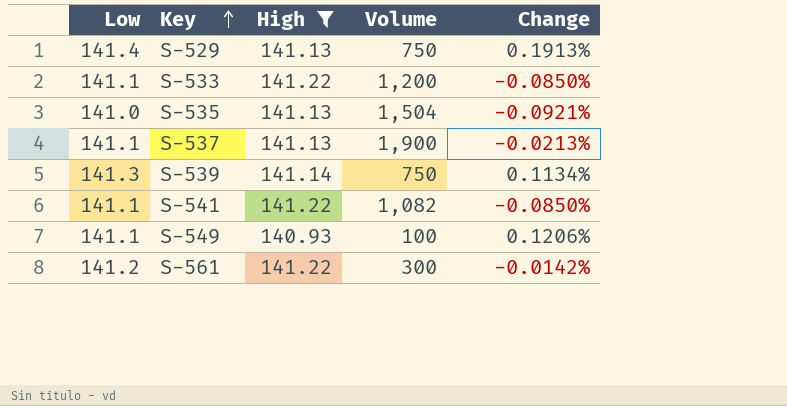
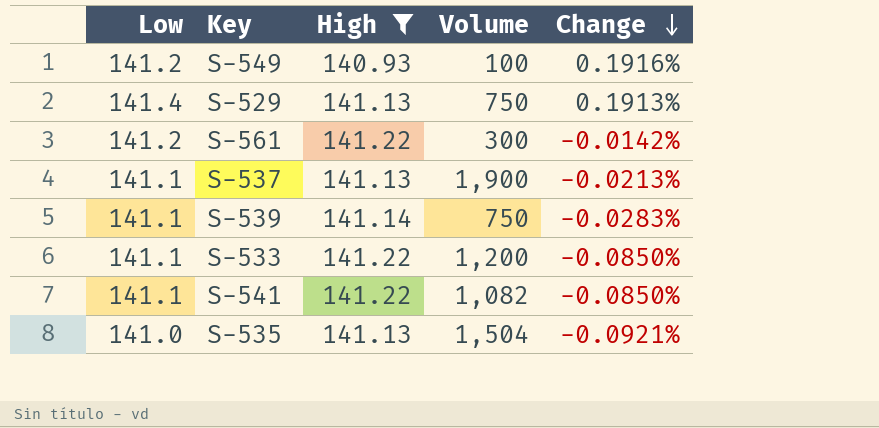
row order: Key ascending -> Change descending
S-549 | Low: 141.1 -> 141.2
S-549 | Change: 0.1206% -> 0.1916%
S-539 | Low: 141.3 -> 141.1
S-539 | Change: 0.1134% -> -0.0283%

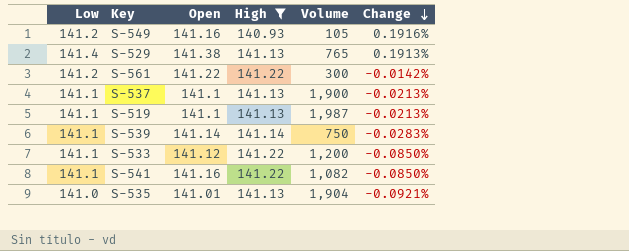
column Open | position: none -> 3
S-549 | Volume: 100 -> 105
S-529 | Volume: 750 -> 765
row S-519: none -> 141.1 | 141.1 | 141.13 | 1,987 | -0.0213%
S-535 | Volume: 1,504 -> 1,904

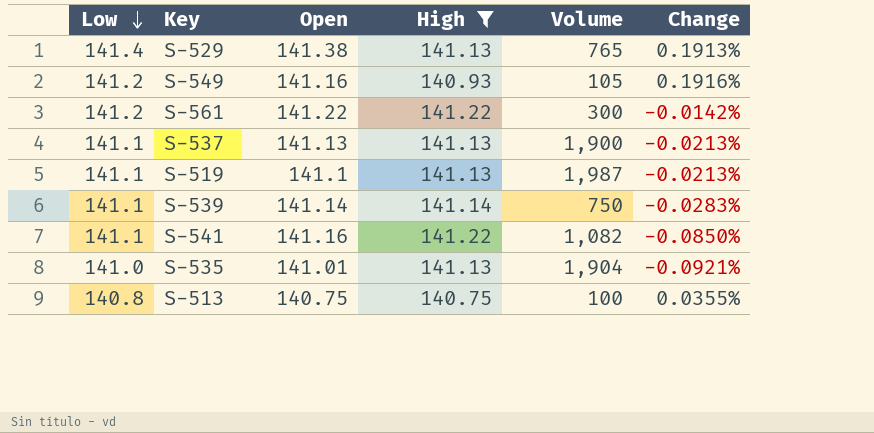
row order: Change descending -> Low descending
row S-533: 141.1 | 141.12 | 141.22 | 1,200 | -0.0850% -> none
S-537 | Open: 141.1 -> 141.13
row S-513: none -> 140.8 | 140.75 | 140.75 | 100 | 0.0355%

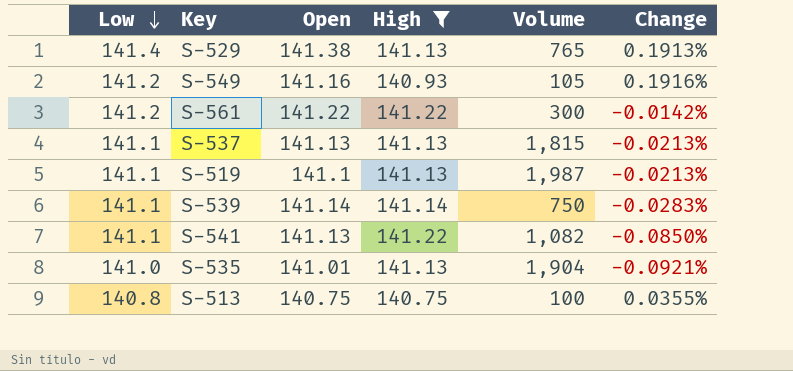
S-537 | Volume: 1,900 -> 1,815
S-541 | Open: 141.16 -> 141.13

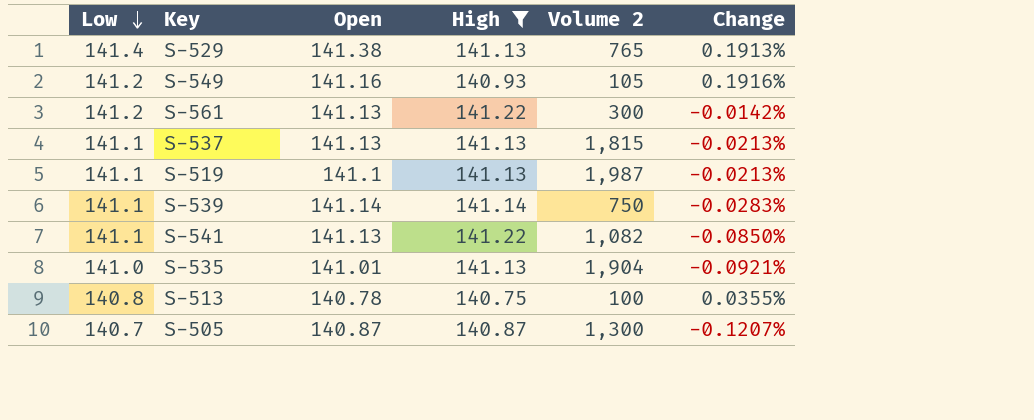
column name: Volume -> Volume 2
S-561 | Open: 141.22 -> 141.13
S-513 | Open: 140.75 -> 140.78
row S-505: none -> 140.7 | 140.87 | 140.87 | 1,300 | -0.1207%

